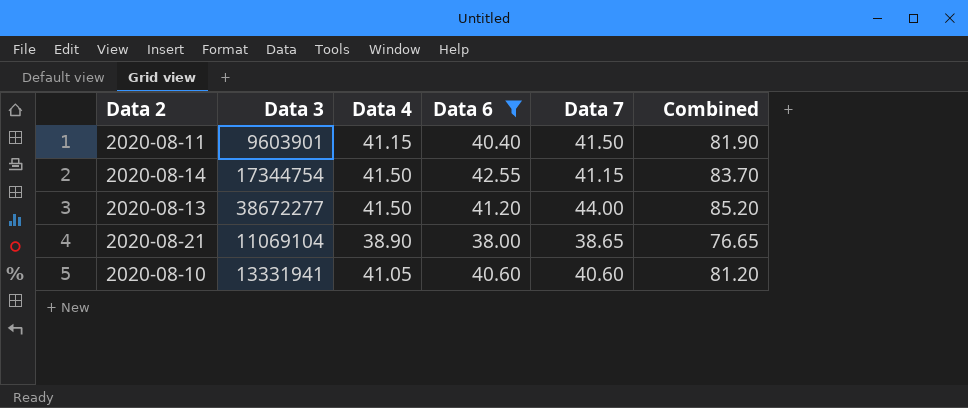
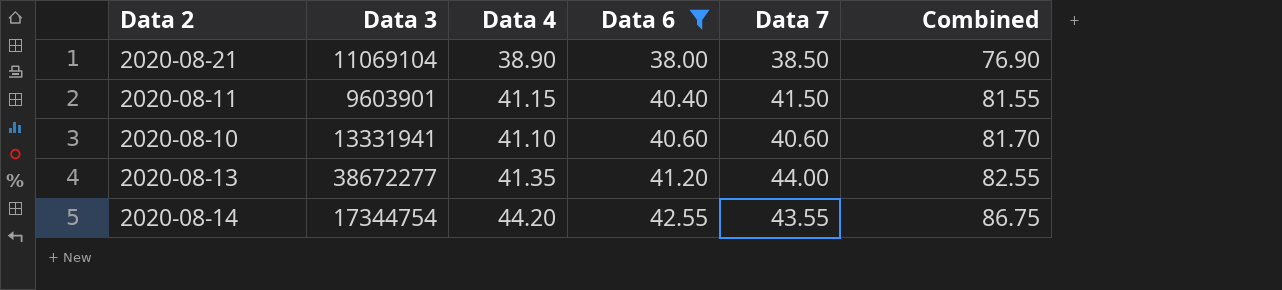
row order: none -> Data 6 ascending
column Combined | formula: [Data 6] + [Data 7] -> [Data 4] + [Data 6]
2020-08-21 | Data 7: 38.65 -> 38.50
2020-08-10 | Data 4: 41.05 -> 41.10
2020-08-13 | Data 4: 41.50 -> 41.35
2020-08-14 | Data 4: 41.50 -> 44.20
2020-08-14 | Data 7: 41.15 -> 43.55

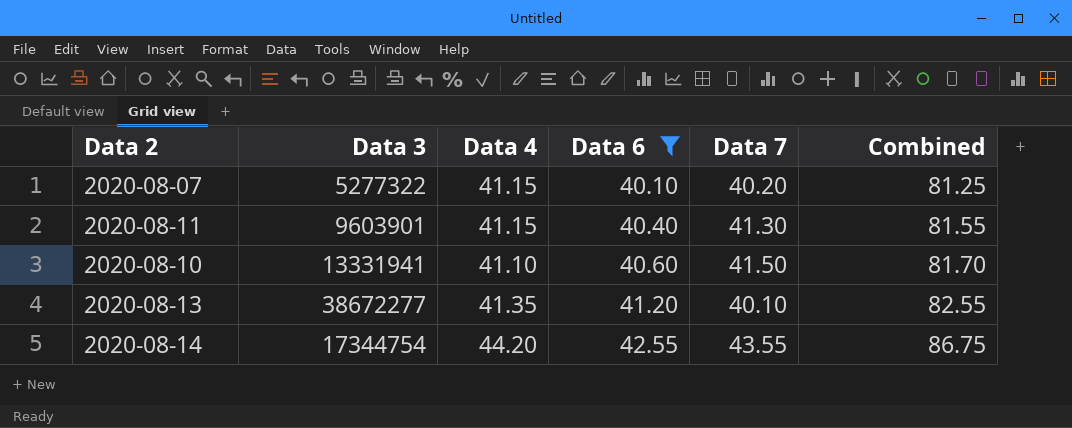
row 2020-08-21: 11069104 | 38.90 | 38.00 | 38.50 | 76.90 -> none
row 2020-08-07: none -> 5277322 | 41.15 | 40.10 | 40.20 | 81.25
2020-08-11 | Data 7: 41.50 -> 41.30
2020-08-10 | Data 7: 40.60 -> 41.50
2020-08-13 | Data 7: 44.00 -> 40.10

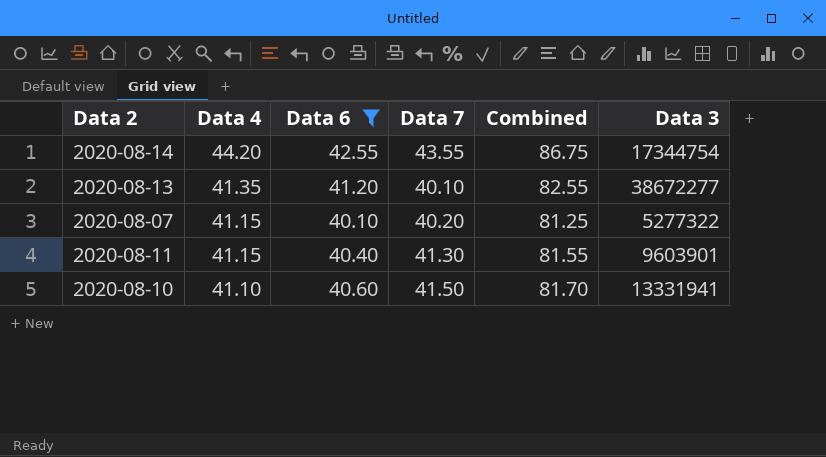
row order: Data 6 ascending -> Data 4 descending
column Data 3 | position: 2 -> 6

